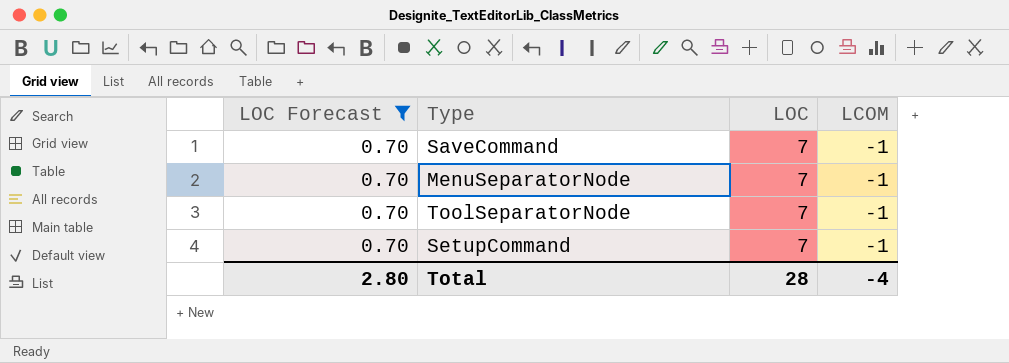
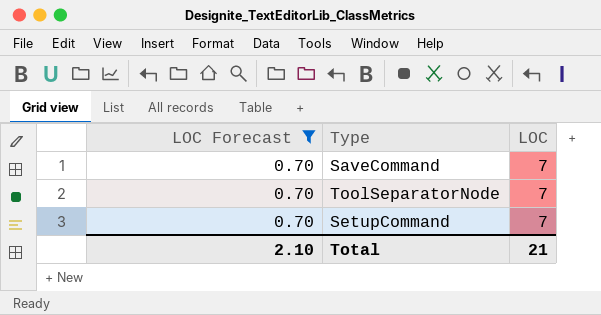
column LCOM | position: 4 -> none
row MenuSeparatorNode: 0.70 | 7 | -1 -> none
Total | LOC Forecast: 2.80 -> 2.10
Total | LOC: 28 -> 21

